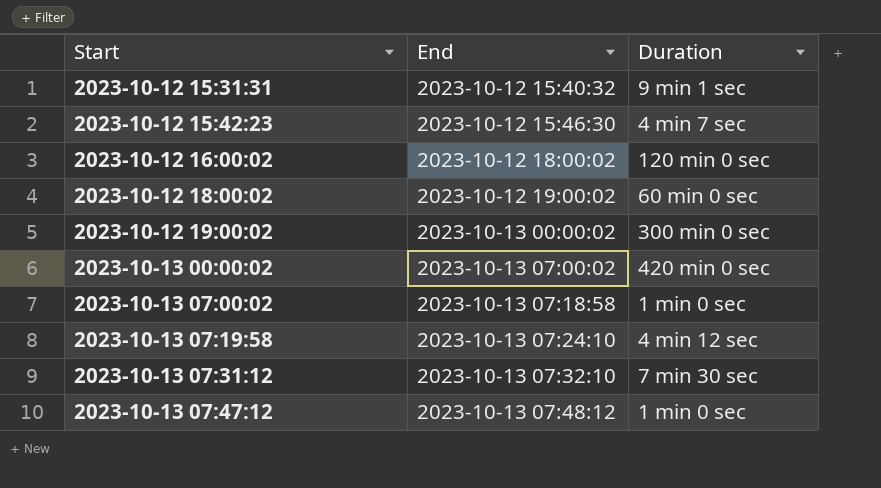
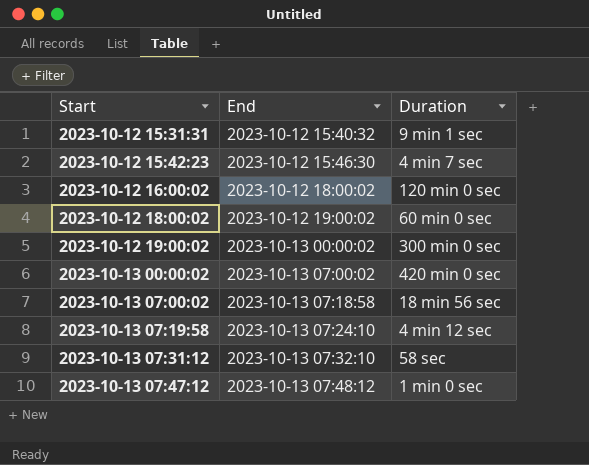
2023-10-13 07:00:02 | Duration: 1 min 0 sec -> 18 min 56 sec
2023-10-13 07:31:12 | Duration: 7 min 30 sec -> 58 sec

